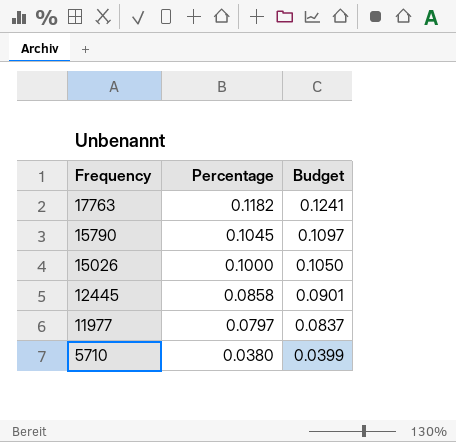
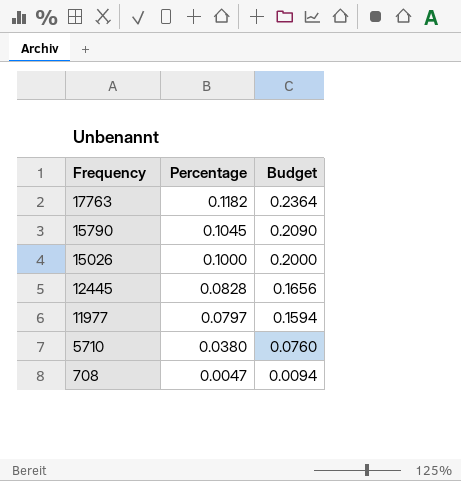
column Budget | formula: [Percentage] * 1.05 -> [Percentage] * 2
12445 | Percentage: 0.0858 -> 0.0828
row 708: none -> 0.0047 | 0.0094

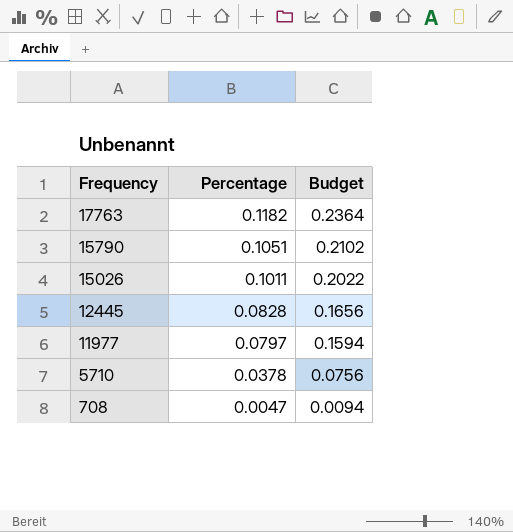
15790 | Percentage: 0.1045 -> 0.1051
15790 | Budget: 0.2090 -> 0.2102
15026 | Percentage: 0.1000 -> 0.1011
15026 | Budget: 0.2000 -> 0.2022
5710 | Percentage: 0.0380 -> 0.0378
5710 | Budget: 0.0760 -> 0.0756

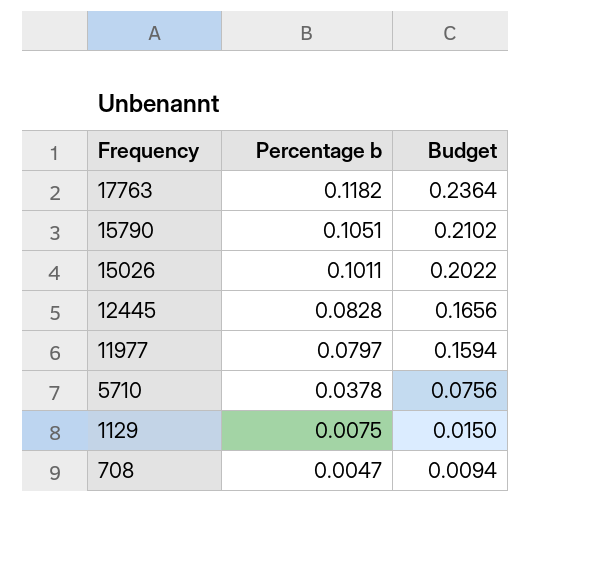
column name: Percentage -> Percentage b
row 1129: none -> 0.0075 | 0.0150

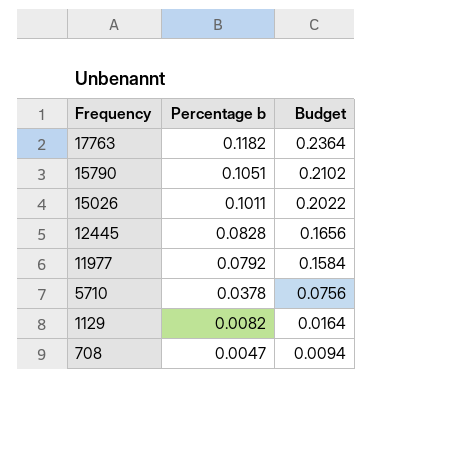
11977 | Percentage b: 0.0797 -> 0.0792
11977 | Budget: 0.1594 -> 0.1584
1129 | Percentage b: 0.0075 -> 0.0082
1129 | Budget: 0.0150 -> 0.0164

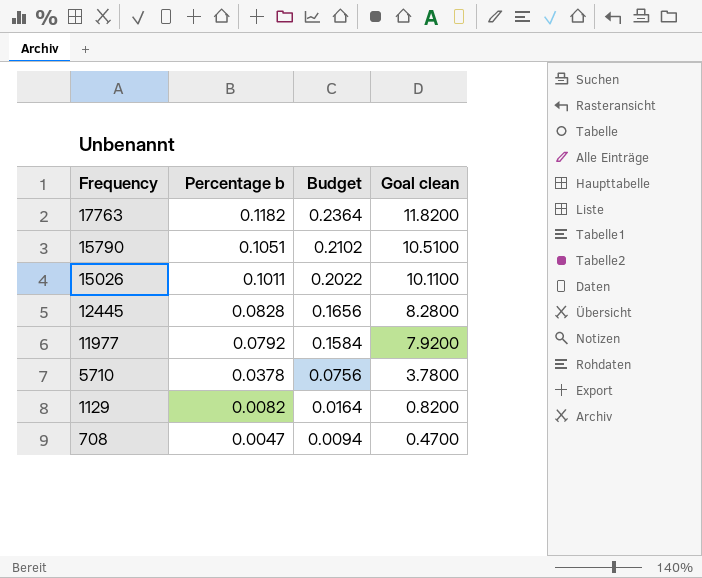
column Goal clean | formula: none -> [Percentage b] * 100

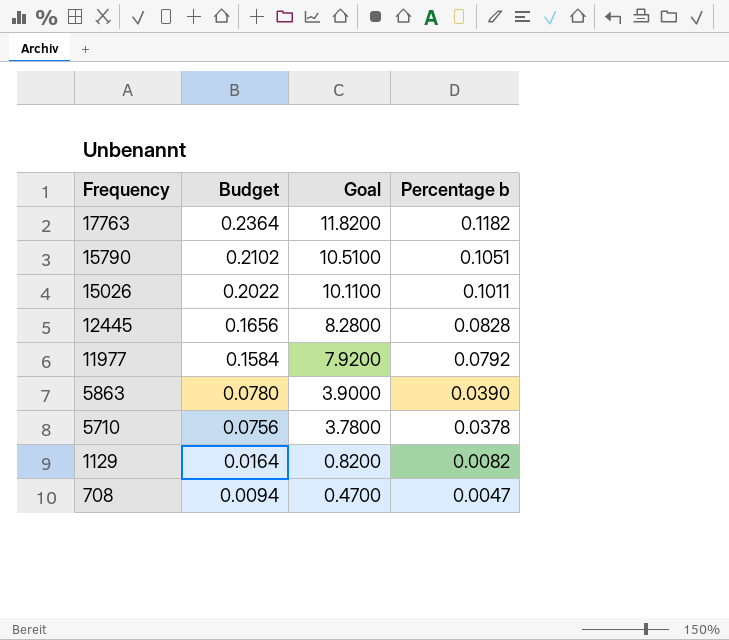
column name: Goal clean -> Goal
column Percentage b | position: 2 -> 4
row 5863: none -> 0.0780 | 3.9000 | 0.0390

